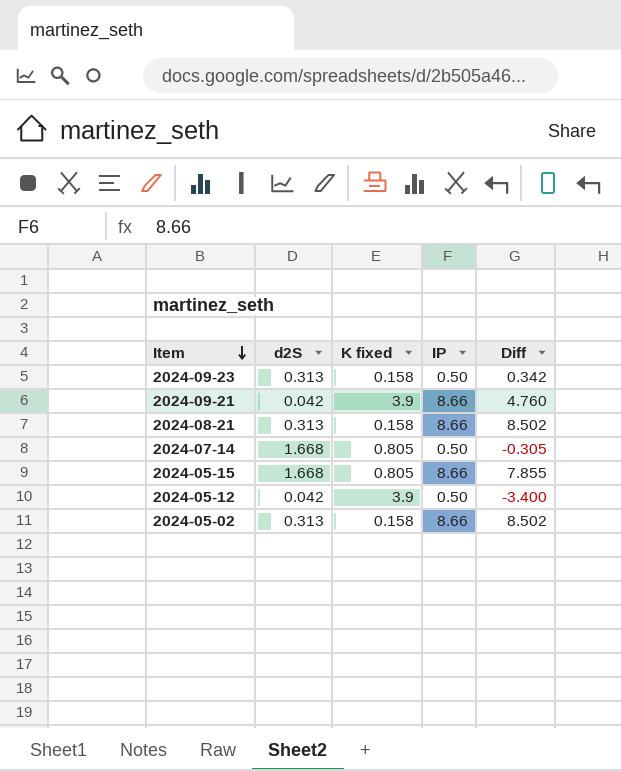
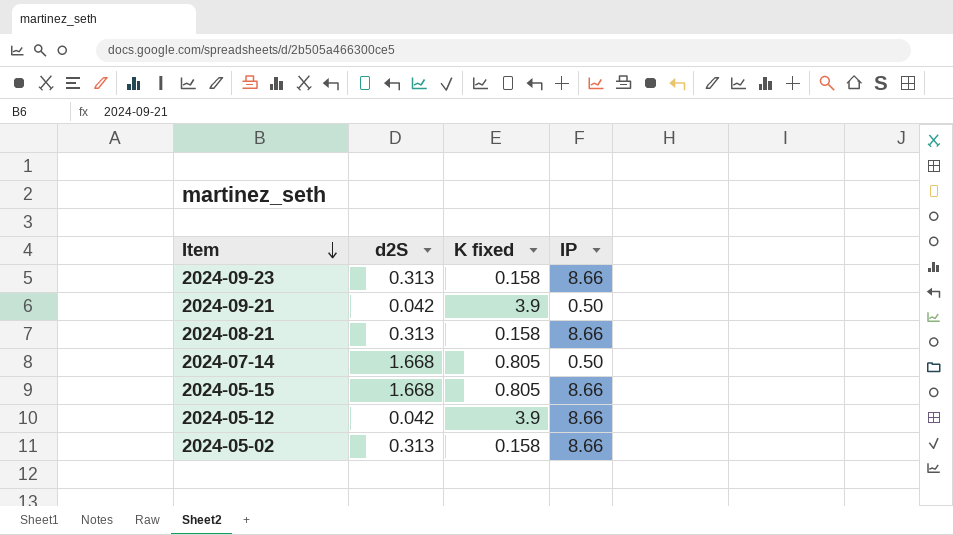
column Diff | formula: [IP] - [K fixed] -> none
2024-09-23 | IP: 0.50 -> 8.66
2024-09-21 | IP: 8.66 -> 0.50
2024-05-12 | IP: 0.50 -> 8.66

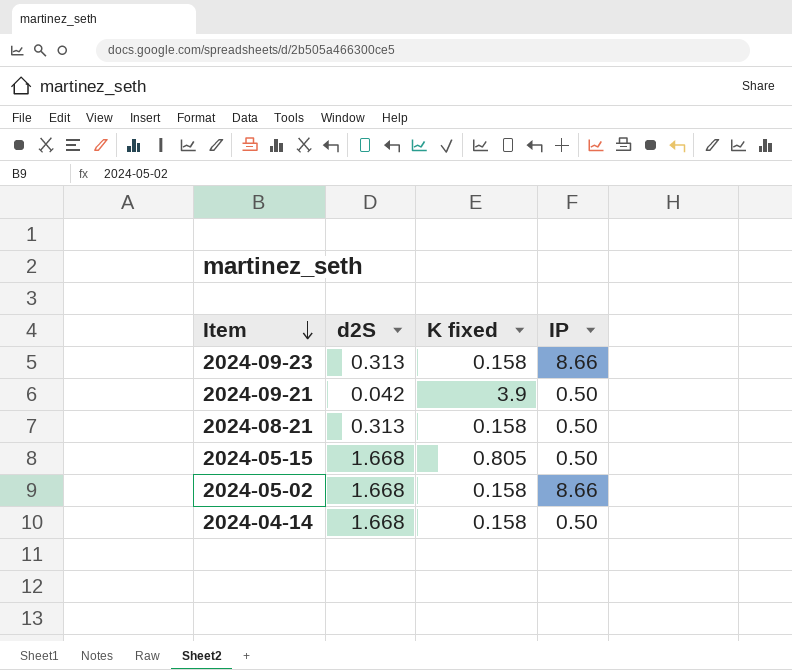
row 2024-07-14: 1.668 | 0.805 | 0.50 -> none
row 2024-05-12: 0.042 | 3.9 | 8.66 -> none
2024-08-21 | IP: 8.66 -> 0.50
2024-05-15 | IP: 8.66 -> 0.50
2024-05-02 | d2S: 0.313 -> 1.668
row 2024-04-14: none -> 1.668 | 0.158 | 0.50

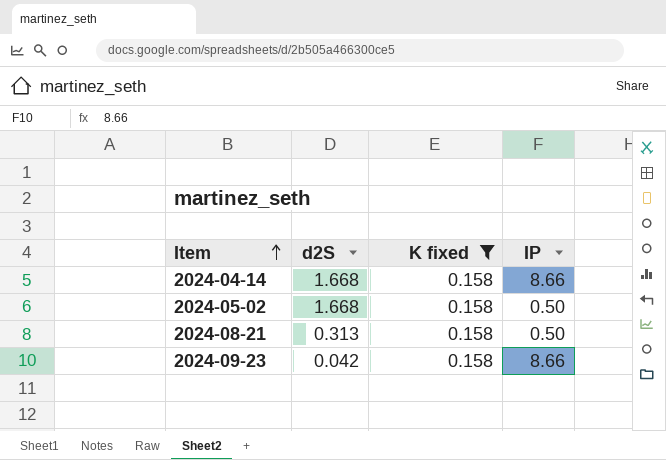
filter: none -> K fixed = 0.158
row order: Item descending -> Item ascending
2024-04-14 | IP: 0.50 -> 8.66
2024-05-02 | IP: 8.66 -> 0.50
2024-09-23 | d2S: 0.313 -> 0.042

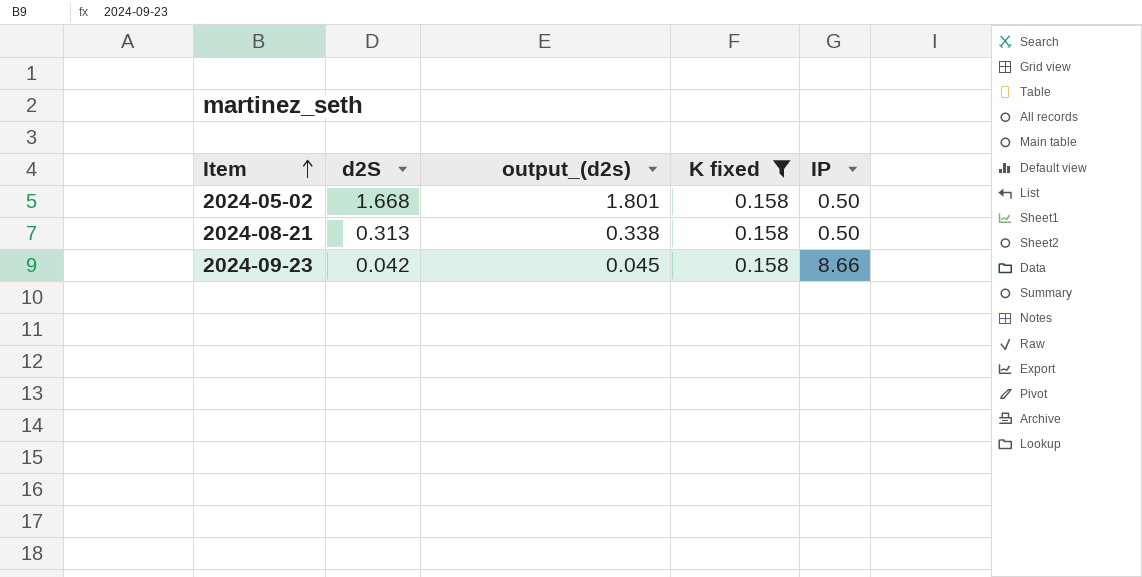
column output_(d2s) | formula: none -> [d2S] * 1.08
row 2024-04-14: 1.668 | 0.158 | 8.66 -> none

